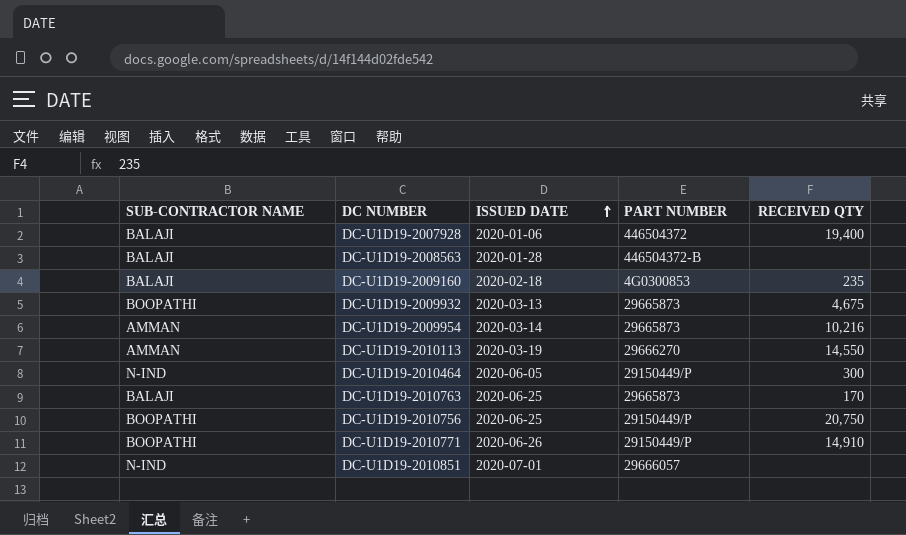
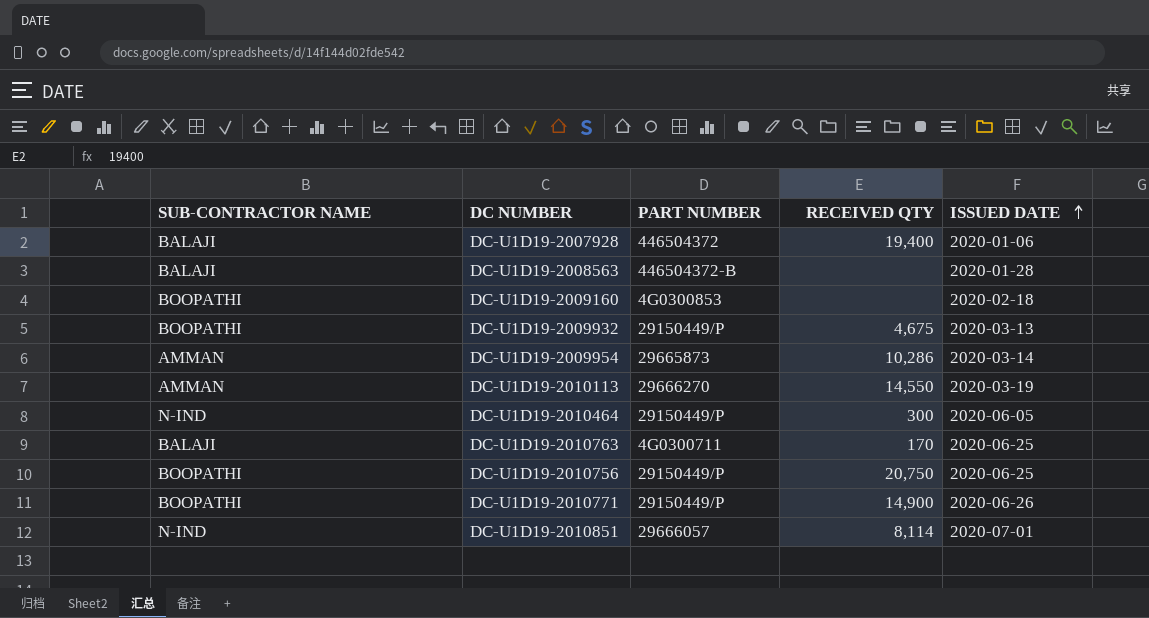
column ISSUED DATE | position: 3 -> 5
DC-U1D19-2009160 | SUB-CONTRACTOR NAME: BALAJI -> BOOPATHI
DC-U1D19-2009160 | RECEIVED QTY: 235 -> none
DC-U1D19-2009932 | PART NUMBER: 29665873 -> 29150449/P
DC-U1D19-2009954 | RECEIVED QTY: 10,216 -> 10,286
DC-U1D19-2010763 | PART NUMBER: 29665873 -> 4G0300711
DC-U1D19-2010771 | RECEIVED QTY: 14,910 -> 14,900
DC-U1D19-2010851 | RECEIVED QTY: none -> 8,114

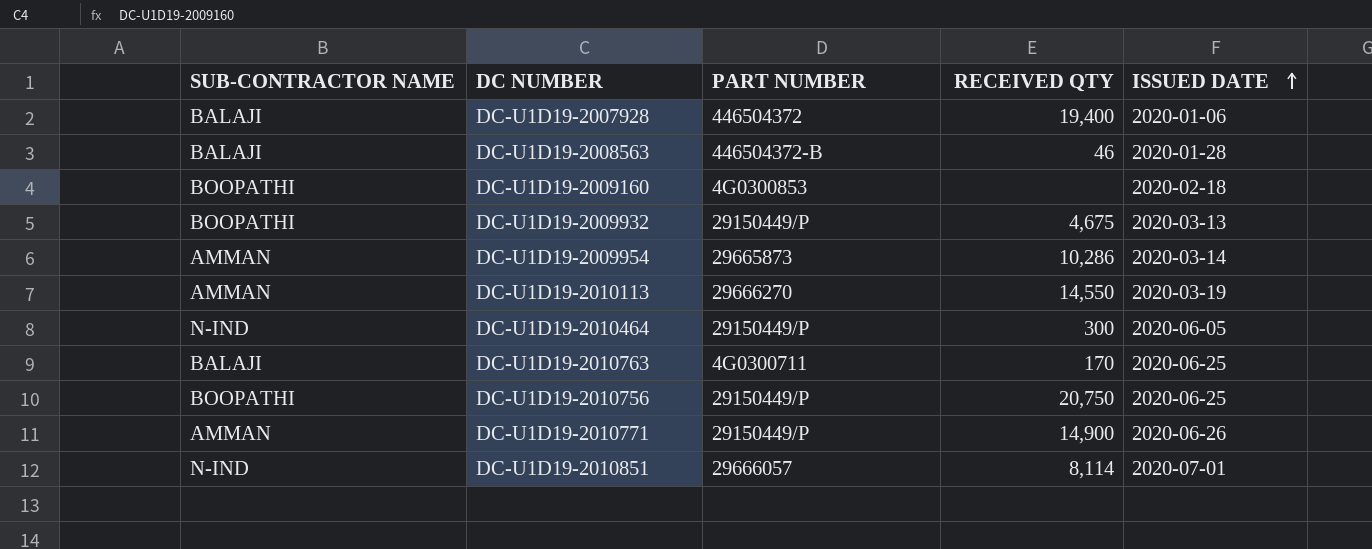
DC-U1D19-2008563 | RECEIVED QTY: none -> 46
DC-U1D19-2010771 | SUB-CONTRACTOR NAME: BOOPATHI -> AMMAN

